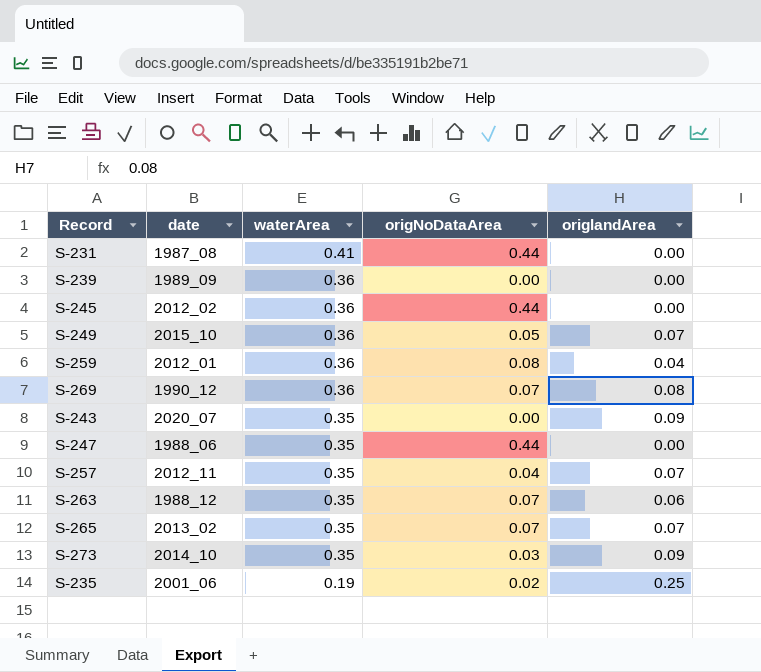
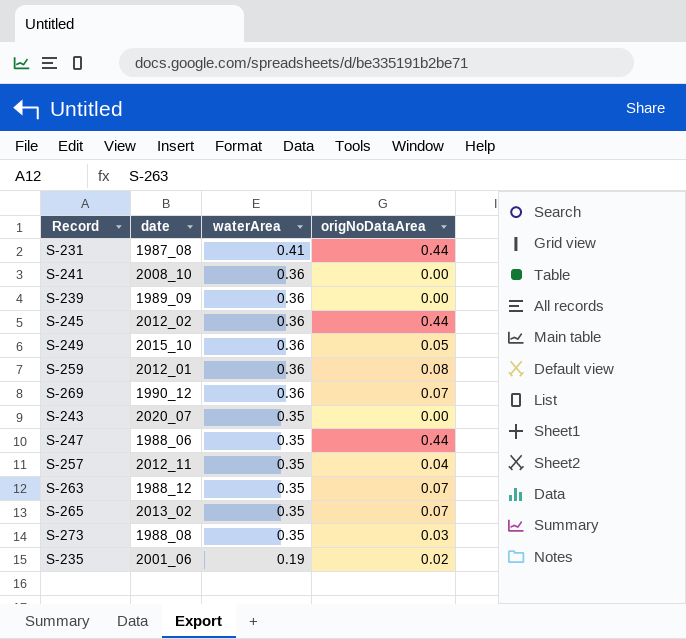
column origlandArea | position: 5 -> none
row S-241: none -> 2008_10 | 0.36 | 0.00
S-273 | date: 2014_10 -> 1988_08

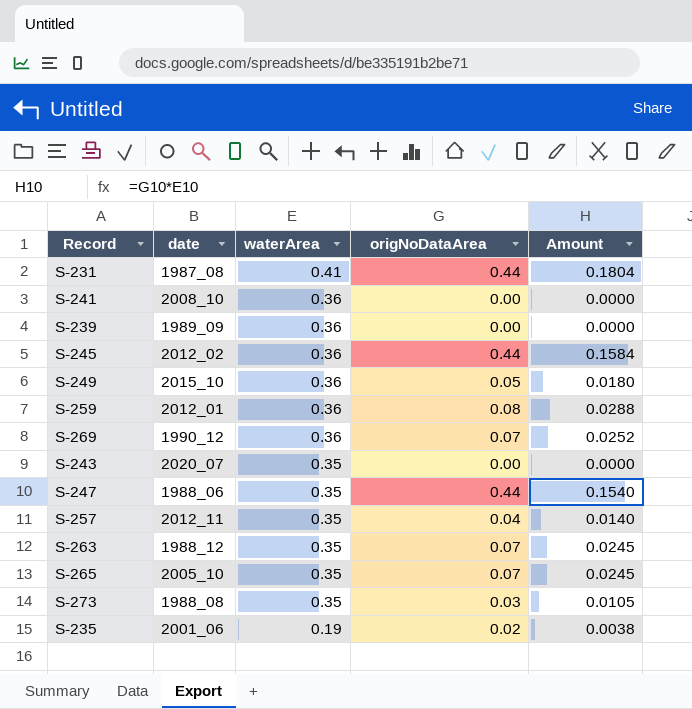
column Amount | formula: none -> [waterArea] * [origNoDataArea]
S-265 | date: 2013_02 -> 2005_10

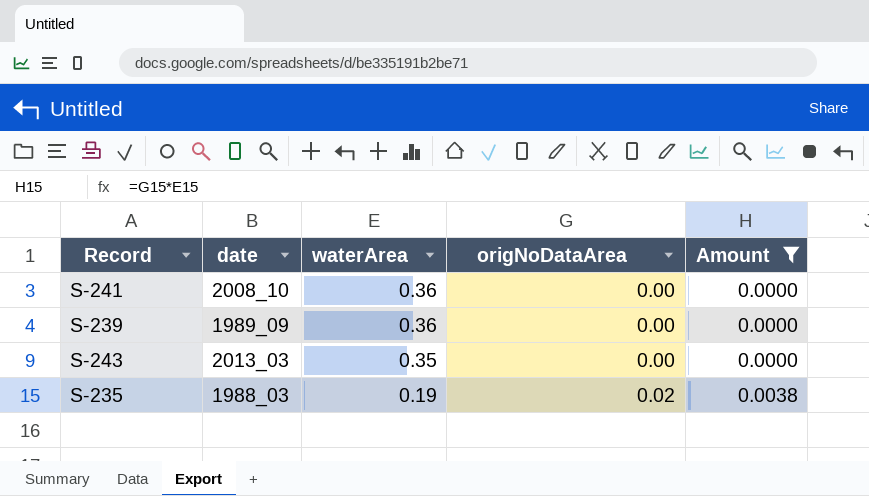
filter: none -> Amount <= 0.0038
S-243 | date: 2020_07 -> 2013_03
S-235 | date: 2001_06 -> 1988_03

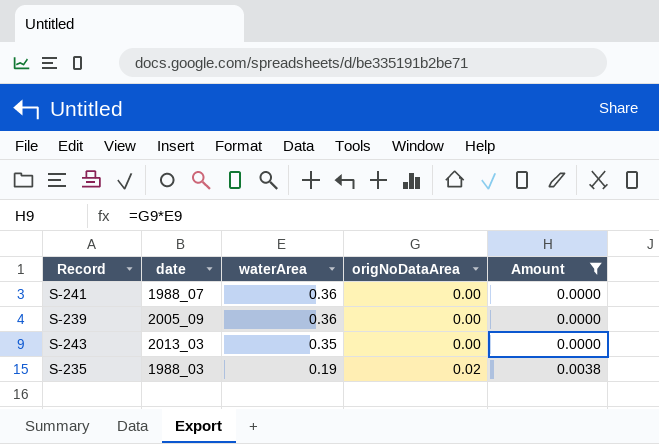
S-241 | date: 2008_10 -> 1988_07
S-239 | date: 1989_09 -> 2005_09

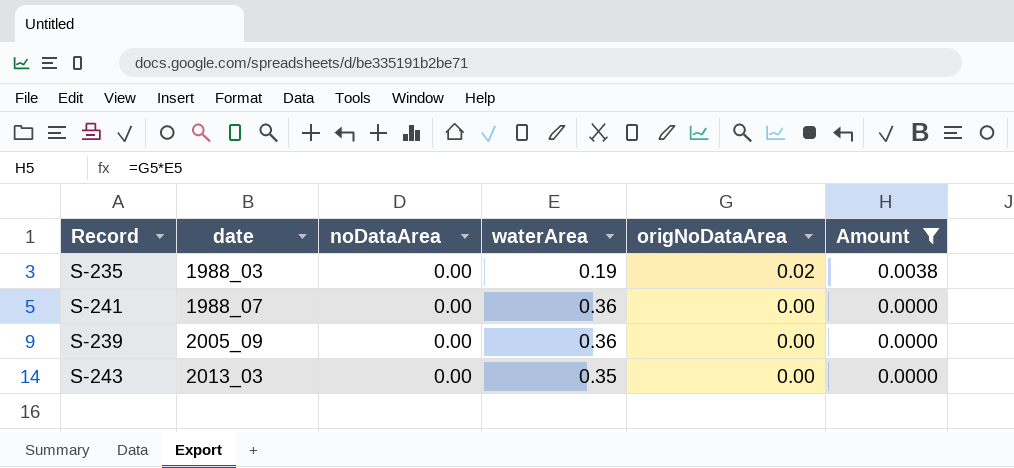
row order: waterArea descending -> date ascending
column noDataArea | position: none -> 3

